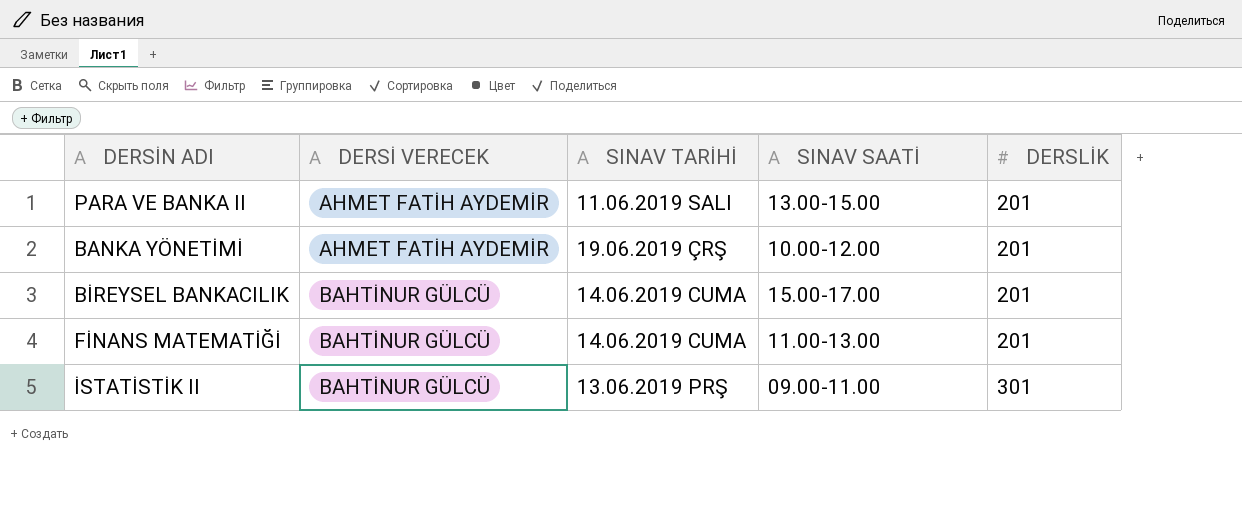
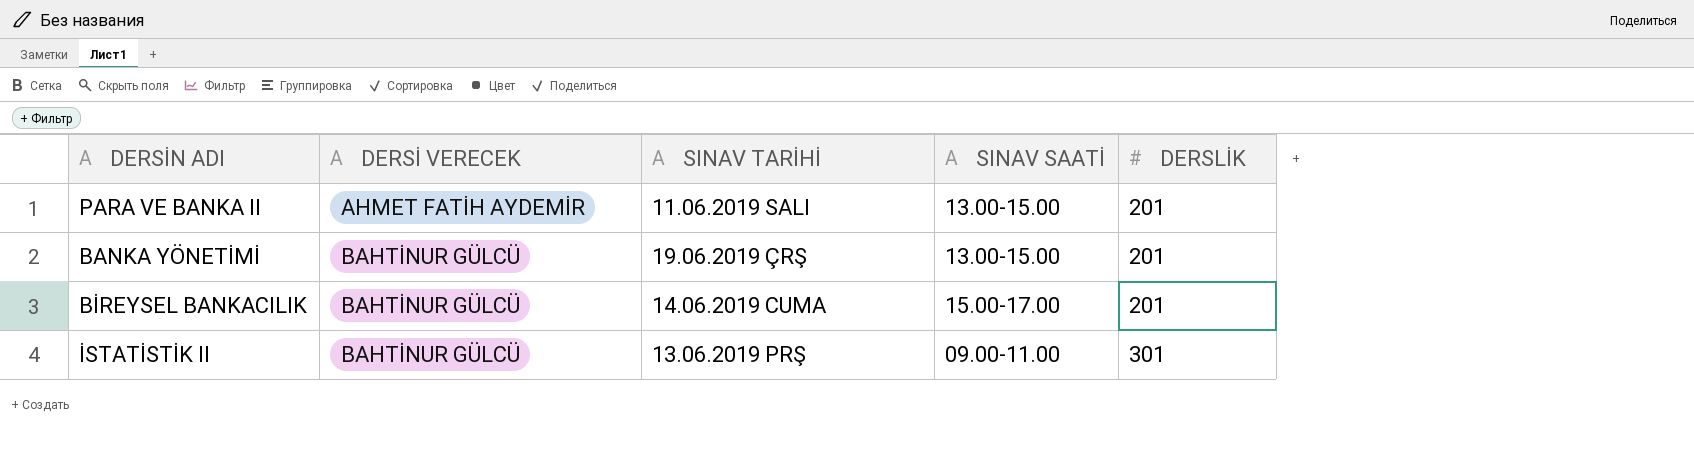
row FİNANS MATEMATİĞİ: BAHTİNUR GÜLCÜ | 14.06.2019 CUMA | 11.00-13.00 | 201 -> none
BANKA YÖNETİMİ | DERSİ VERECEK: AHMET FATİH AYDEMİR -> BAHTİNUR GÜLCÜ
BANKA YÖNETİMİ | SINAV SAATİ: 10.00-12.00 -> 13.00-15.00

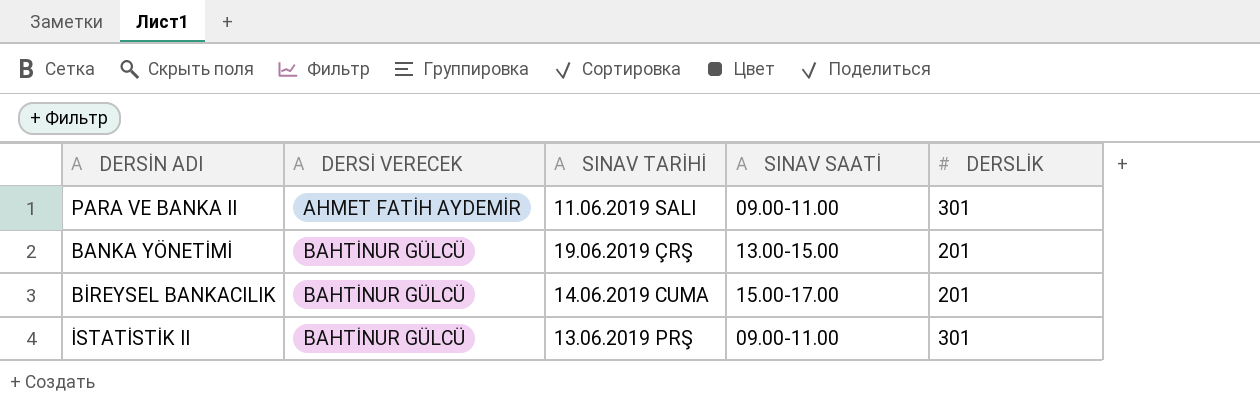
PARA VE BANKA II | SINAV SAATİ: 13.00-15.00 -> 09.00-11.00
PARA VE BANKA II | DERSLİK: 201 -> 301

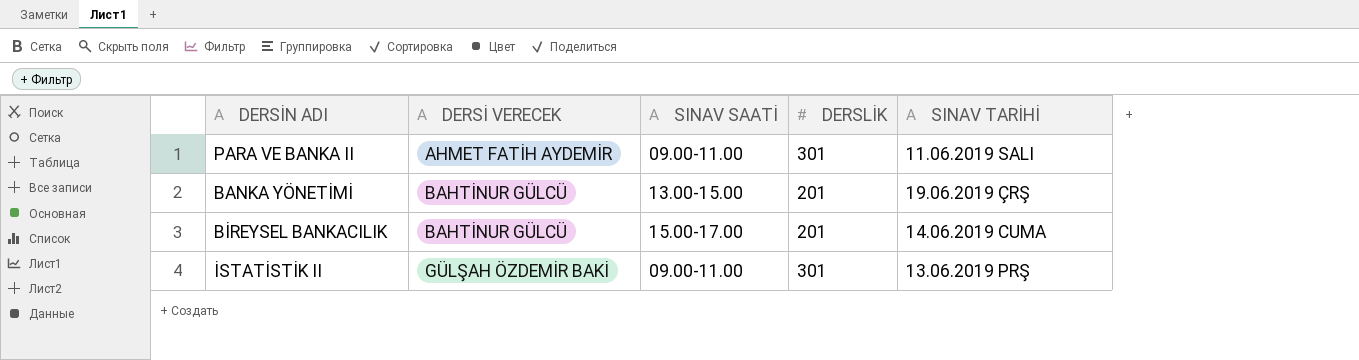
column SINAV TARİHİ | position: 3 -> 5
İSTATİSTİK II | DERSİ VERECEK: BAHTİNUR GÜLCÜ -> GÜLŞAH ÖZDEMİR BAKİ

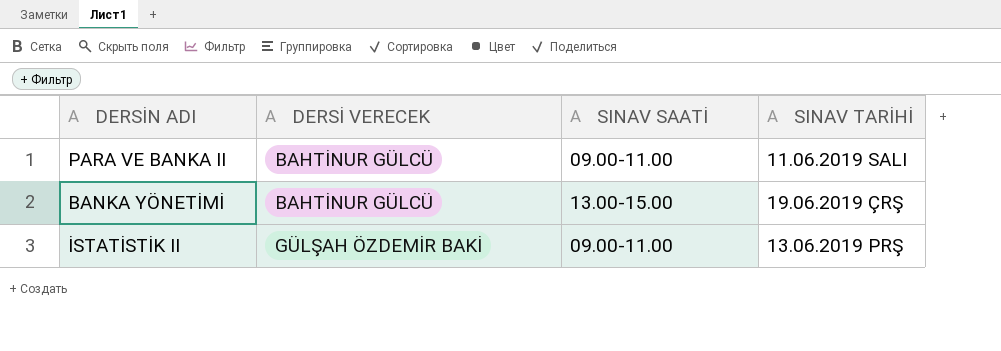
column DERSLİK | position: 4 -> none
row BİREYSEL BANKACILIK: BAHTİNUR GÜLCÜ | 15.00-17.00 | 201 | 14.06.2019 CUMA -> none
PARA VE BANKA II | DERSİ VERECEK: AHMET FATİH AYDEMİR -> BAHTİNUR GÜLCÜ

